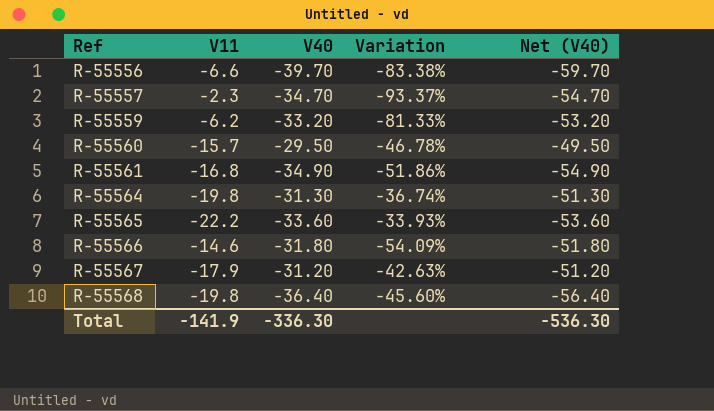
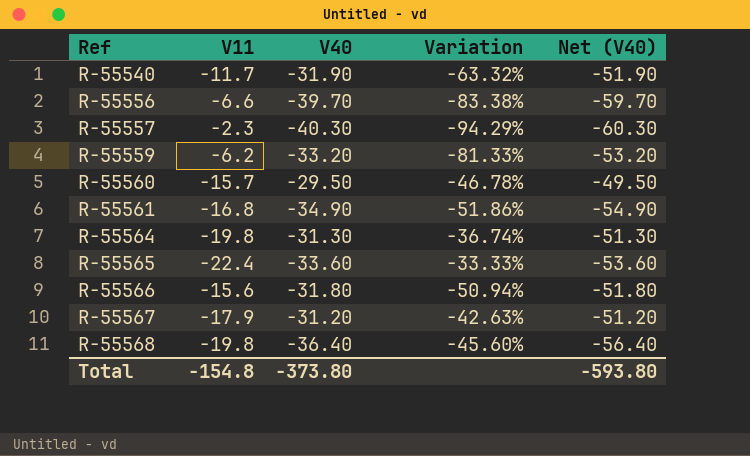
row R-55540: none -> -11.7 | -31.90 | -63.32% | -51.90
R-55557 | V40: -34.70 -> -40.30
R-55557 | Variation: -93.37% -> -94.29%
R-55557 | Net (V40): -54.70 -> -60.30
R-55565 | V11: -22.2 -> -22.4
R-55565 | Variation: -33.93% -> -33.33%
R-55566 | V11: -14.6 -> -15.6
R-55566 | Variation: -54.09% -> -50.94%
Total | V11: -141.9 -> -154.8
Total | V40: -336.30 -> -373.80
Total | Net (V40): -536.30 -> -593.80

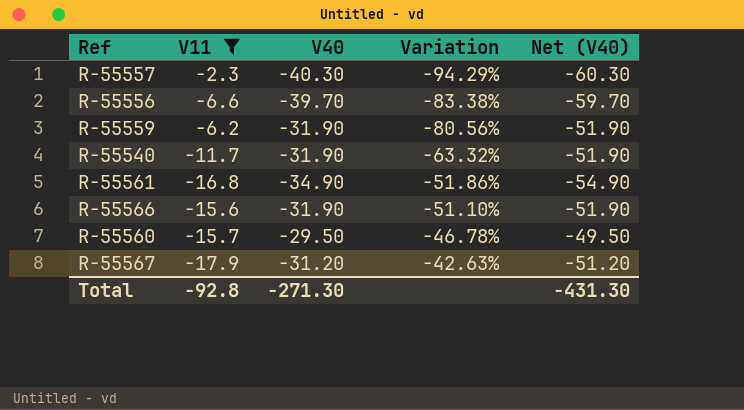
filter: none -> V11 >= -17.9
row order: Ref ascending -> Variation ascending
R-55559 | V40: -33.20 -> -31.90
R-55559 | Variation: -81.33% -> -80.56%
R-55559 | Net (V40): -53.20 -> -51.90
R-55566 | V40: -31.80 -> -31.90
R-55566 | Variation: -50.94% -> -51.10%
R-55566 | Net (V40): -51.80 -> -51.90
Total | V11: -154.8 -> -92.8
Total | V40: -373.80 -> -271.30
Total | Net (V40): -593.80 -> -431.30

